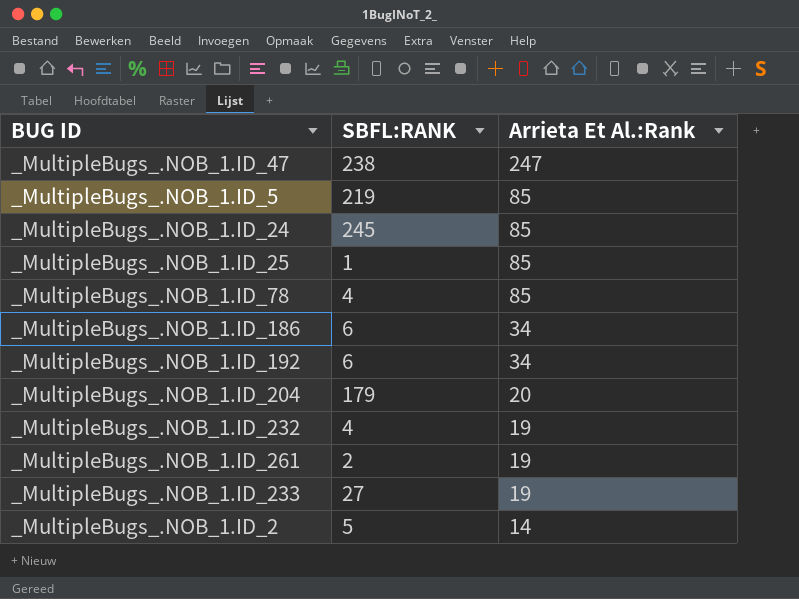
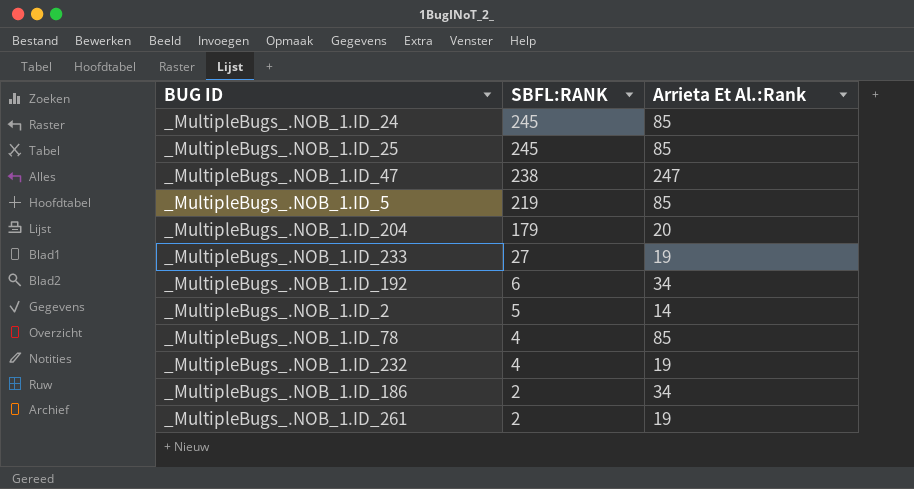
row order: Arrieta Et Al.:Rank descending -> SBFL:RANK descending
_MultipleBugs_.NOB_1.ID_25 | SBFL:RANK: 1 -> 245
_MultipleBugs_.NOB_1.ID_186 | SBFL:RANK: 6 -> 2

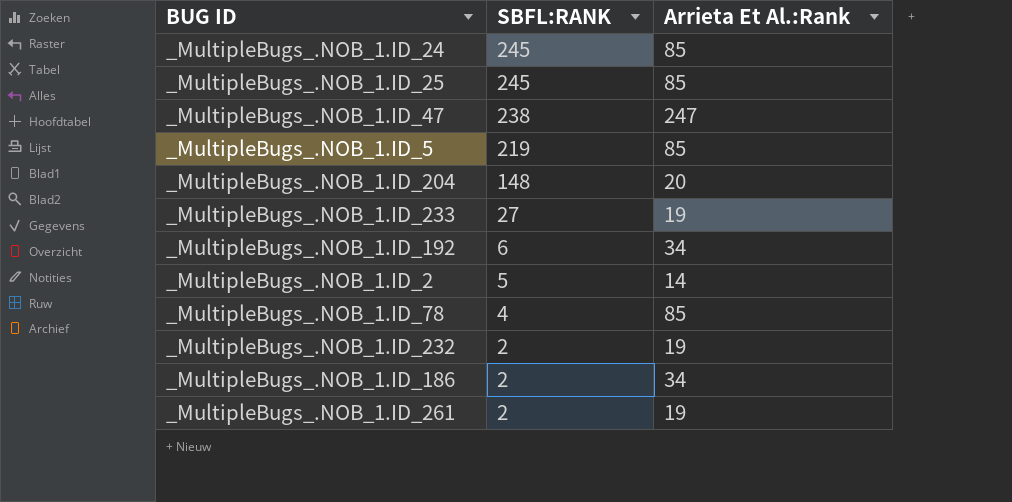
_MultipleBugs_.NOB_1.ID_204 | SBFL:RANK: 179 -> 148
_MultipleBugs_.NOB_1.ID_232 | SBFL:RANK: 4 -> 2

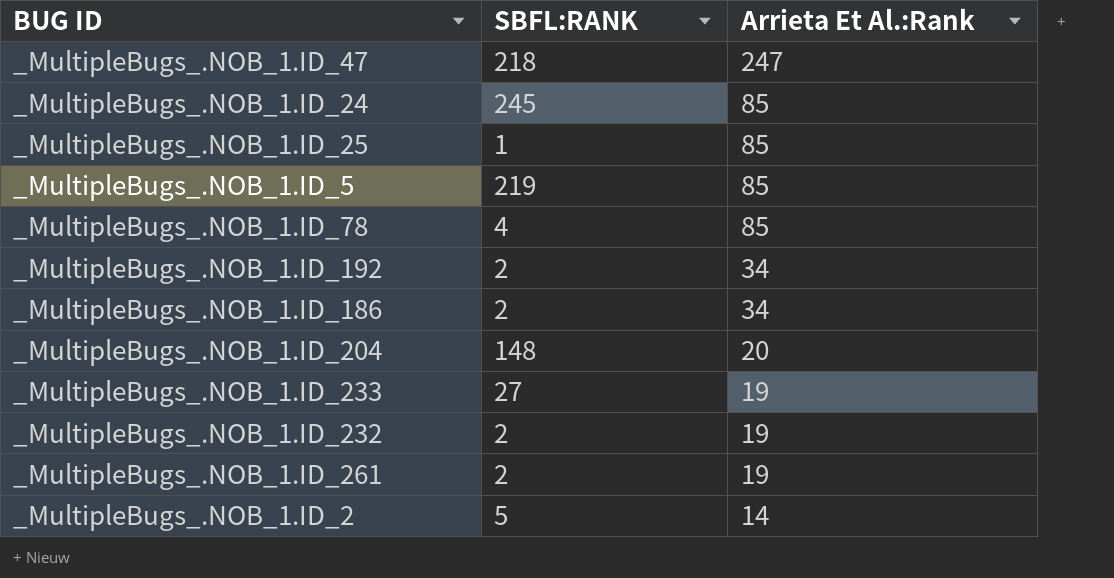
row order: SBFL:RANK descending -> Arrieta Et Al.:Rank descending
_MultipleBugs_.NOB_1.ID_47 | SBFL:RANK: 238 -> 218
_MultipleBugs_.NOB_1.ID_25 | SBFL:RANK: 245 -> 1
_MultipleBugs_.NOB_1.ID_192 | SBFL:RANK: 6 -> 2

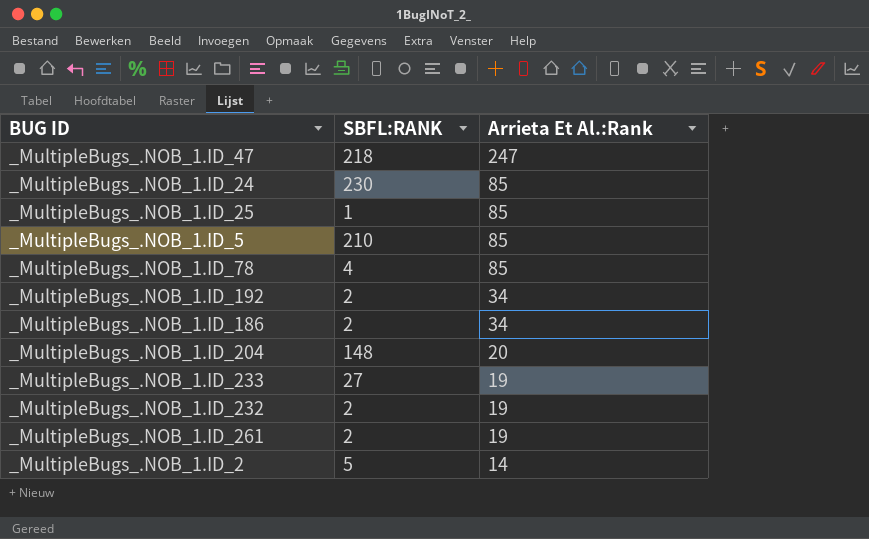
_MultipleBugs_.NOB_1.ID_24 | SBFL:RANK: 245 -> 230
_MultipleBugs_.NOB_1.ID_5 | SBFL:RANK: 219 -> 210

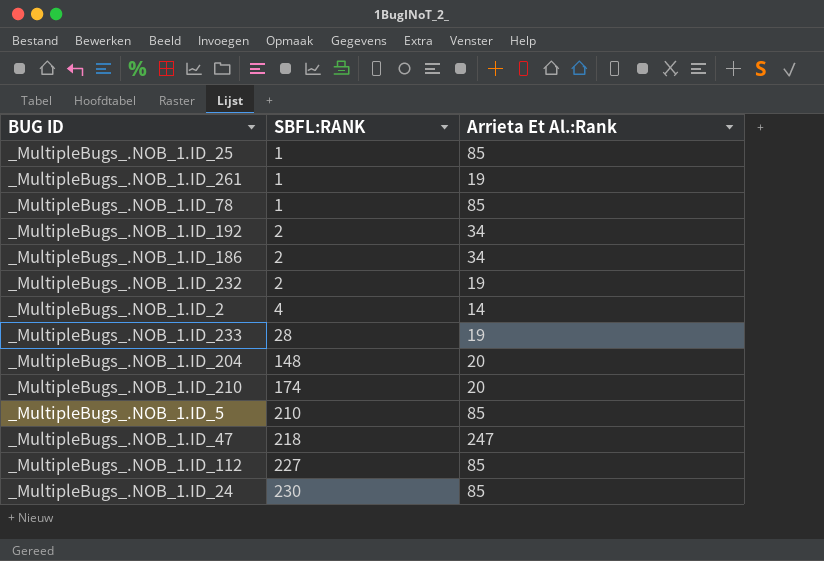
row order: Arrieta Et Al.:Rank descending -> SBFL:RANK ascending
_MultipleBugs_.NOB_1.ID_261 | SBFL:RANK: 2 -> 1
_MultipleBugs_.NOB_1.ID_78 | SBFL:RANK: 4 -> 1
_MultipleBugs_.NOB_1.ID_2 | SBFL:RANK: 5 -> 4
_MultipleBugs_.NOB_1.ID_233 | SBFL:RANK: 27 -> 28
row _MultipleBugs_.NOB_1.ID_210: none -> 174 | 20
row _MultipleBugs_.NOB_1.ID_112: none -> 227 | 85

